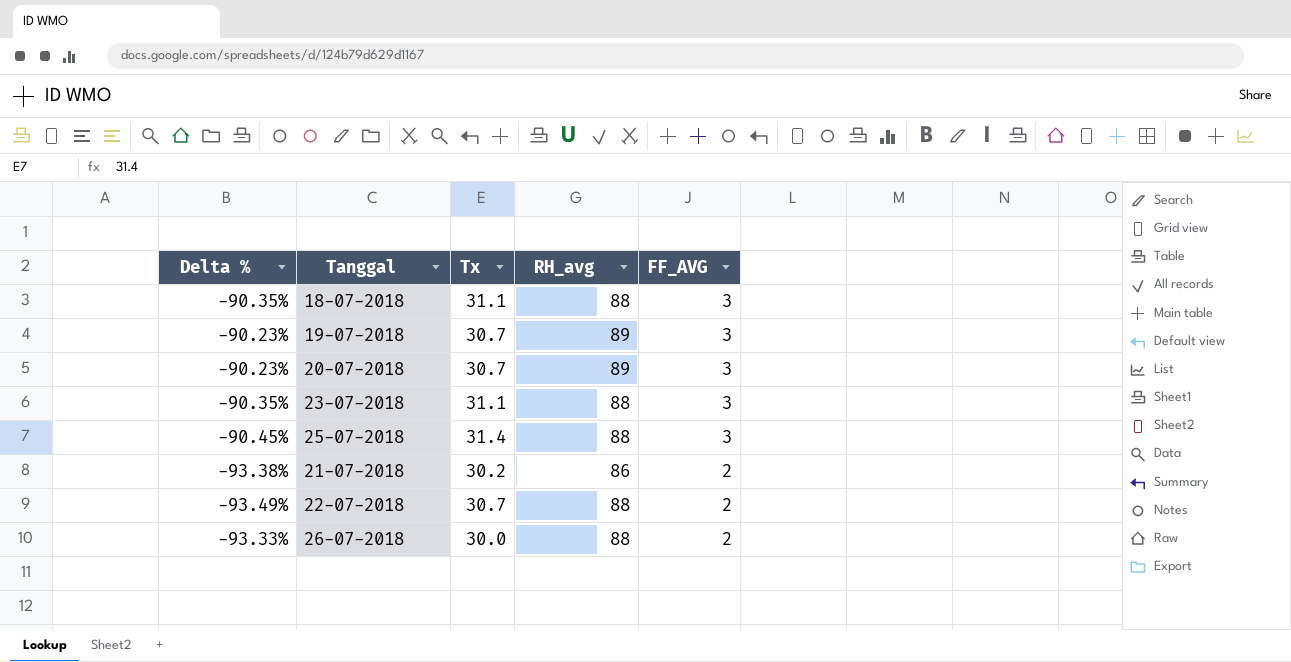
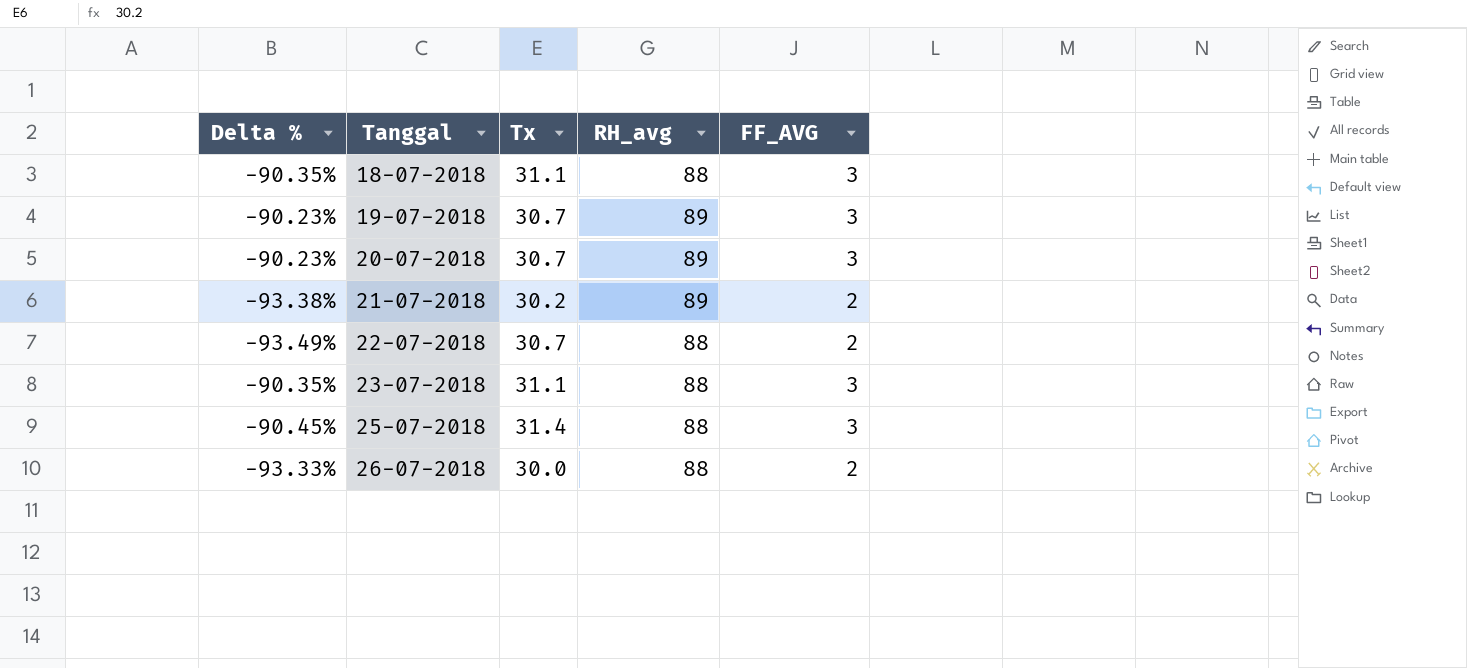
row order: FF_AVG descending -> Tanggal ascending
21-07-2018 | RH_avg: 86 -> 89

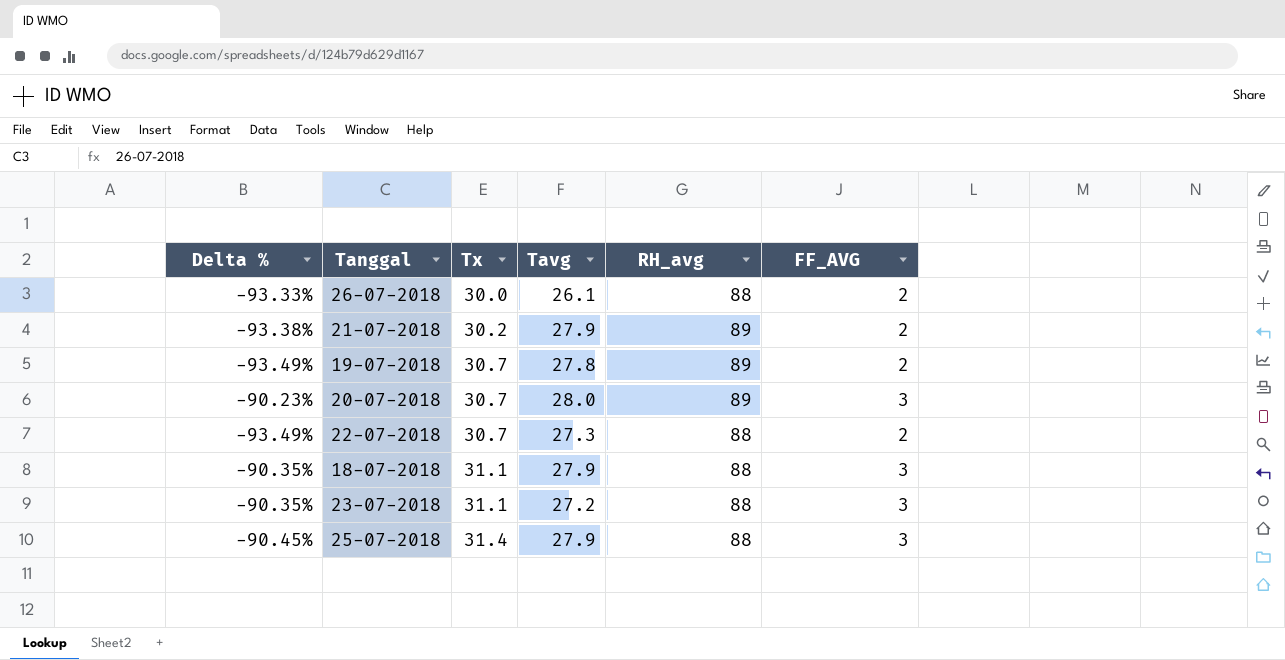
row order: Tanggal ascending -> Tx ascending
column Tavg | position: none -> 4
19-07-2018 | Delta %: -90.23% -> -93.49%
19-07-2018 | FF_AVG: 3 -> 2

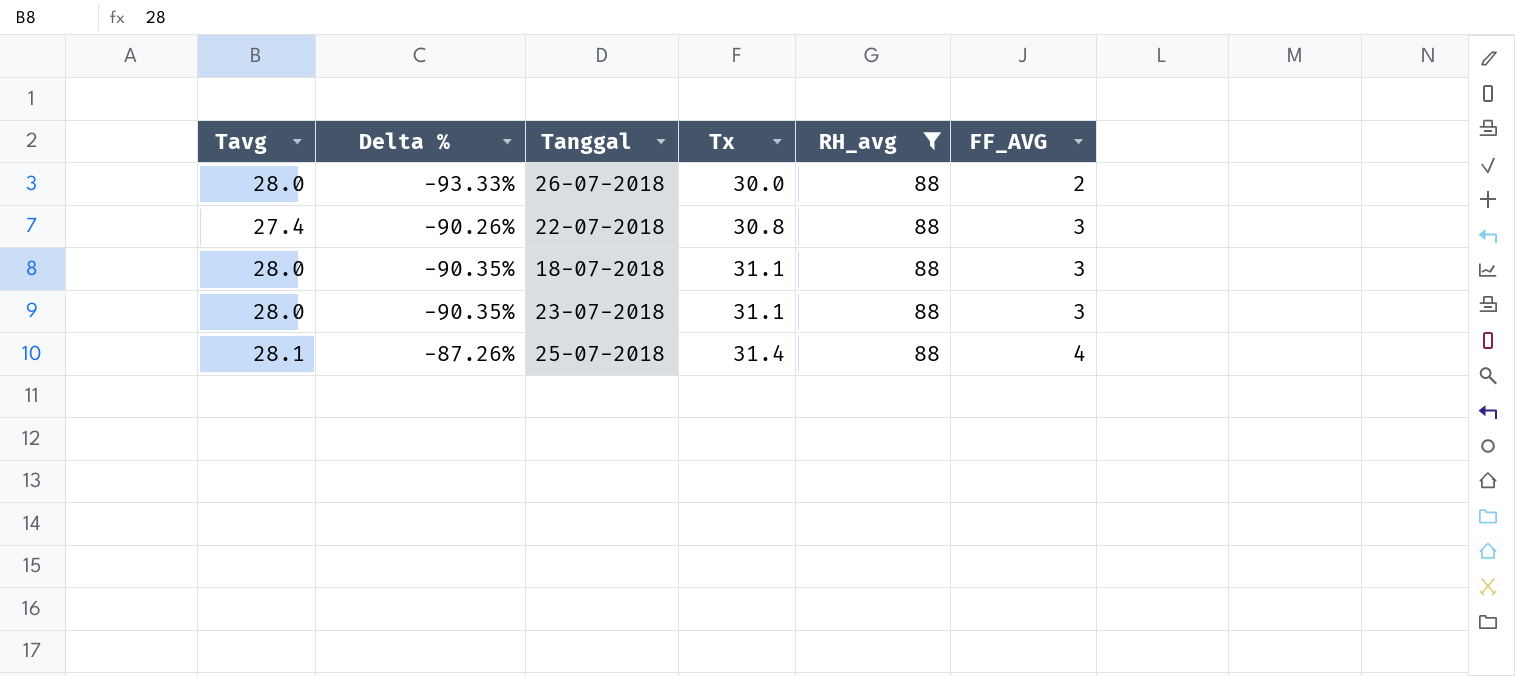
filter: none -> RH_avg = 88
column Tavg | position: 4 -> 1
26-07-2018 | Tavg: 26.1 -> 28.0
22-07-2018 | Tavg: 27.3 -> 27.4
22-07-2018 | Delta %: -93.49% -> -90.26%
22-07-2018 | Tx: 30.7 -> 30.8
22-07-2018 | FF_AVG: 2 -> 3
18-07-2018 | Tavg: 27.9 -> 28.0
23-07-2018 | Tavg: 27.2 -> 28.0
25-07-2018 | Tavg: 27.9 -> 28.1
25-07-2018 | Delta %: -90.45% -> -87.26%
25-07-2018 | FF_AVG: 3 -> 4

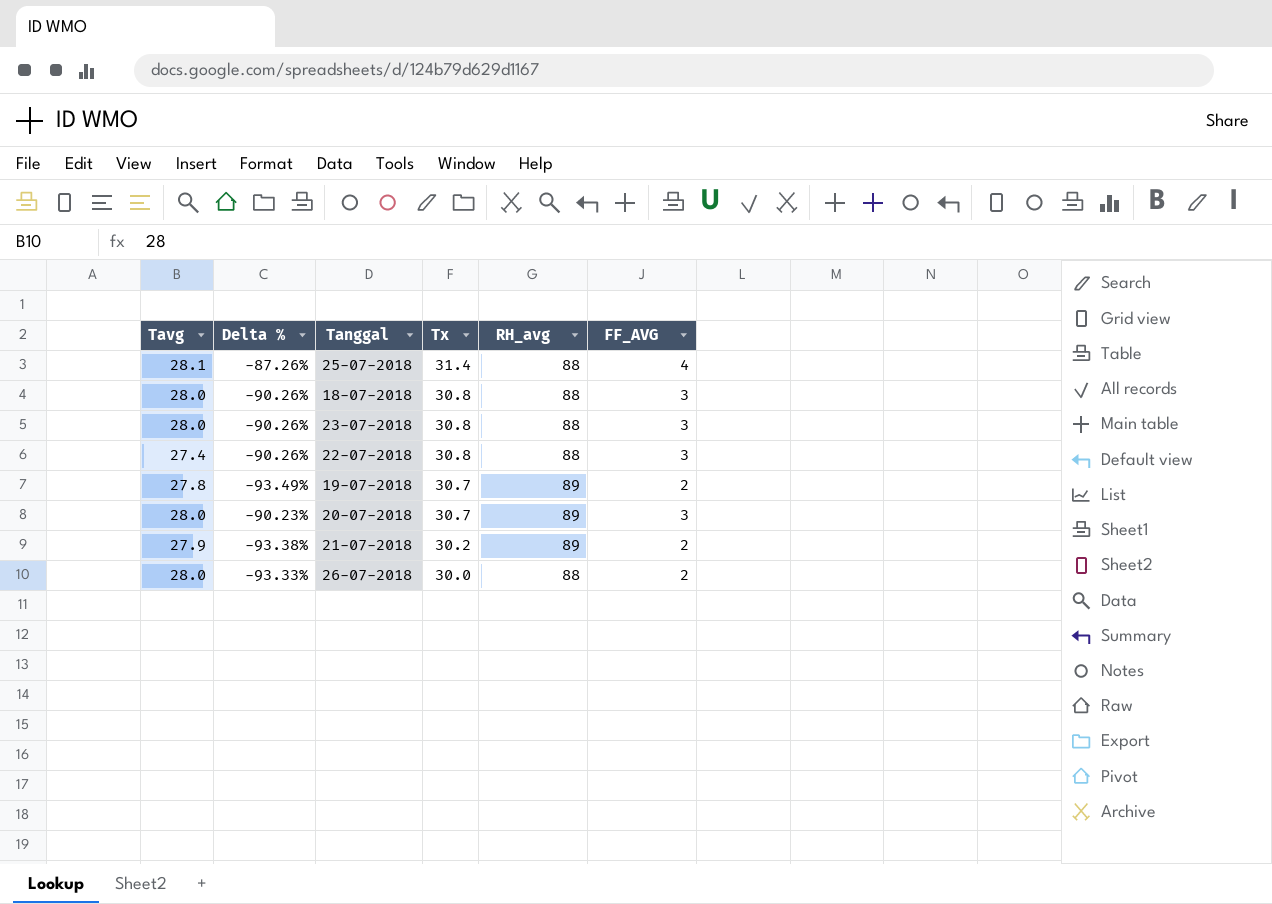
filter: RH_avg = 88 -> none
row order: Tx ascending -> Tx descending
18-07-2018 | Delta %: -90.35% -> -90.26%
18-07-2018 | Tx: 31.1 -> 30.8
23-07-2018 | Delta %: -90.35% -> -90.26%
23-07-2018 | Tx: 31.1 -> 30.8

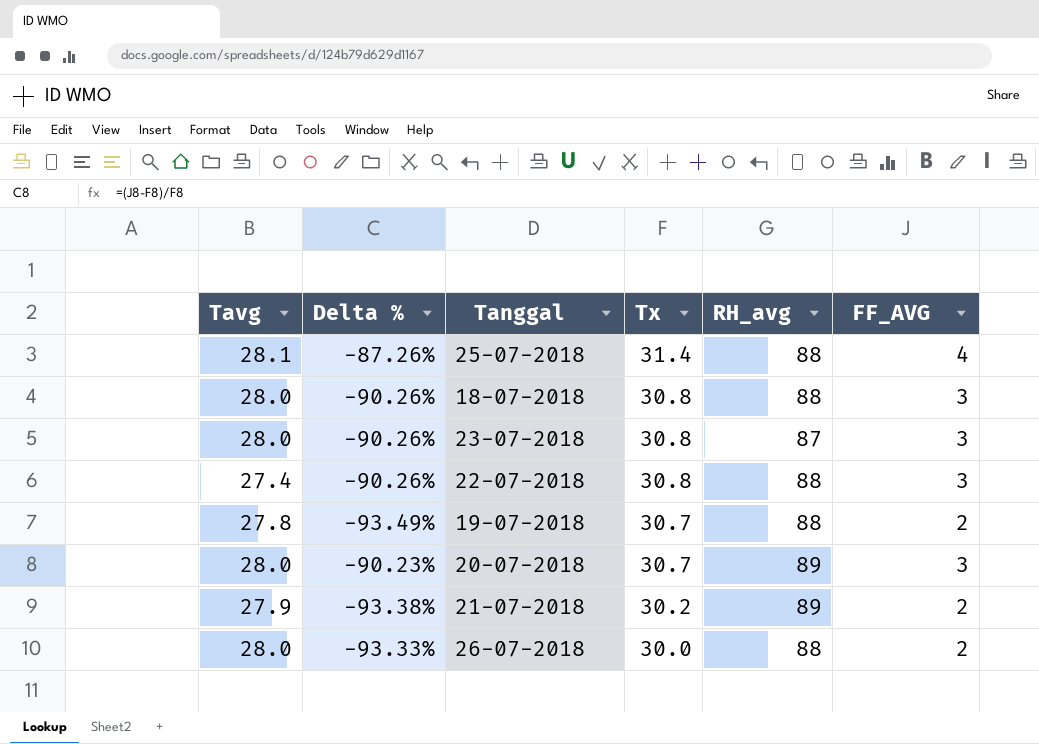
23-07-2018 | RH_avg: 88 -> 87
19-07-2018 | RH_avg: 89 -> 88

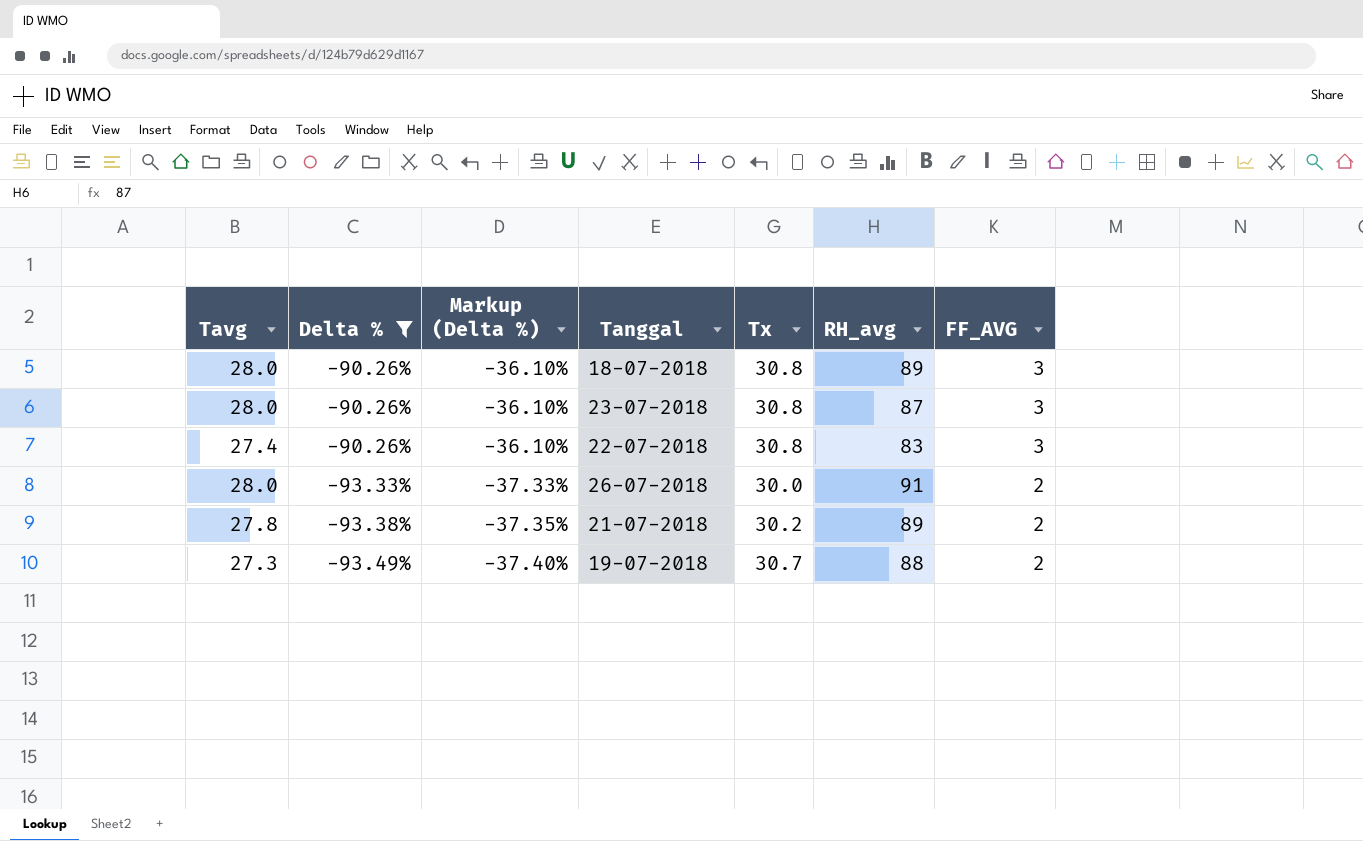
filter: none -> Delta % <= -90.26%
row order: Tx descending -> Delta % descending
column Markup (Delta %) | formula: none -> [Delta %] * 0.4
18-07-2018 | RH_avg: 88 -> 89
22-07-2018 | RH_avg: 88 -> 83
26-07-2018 | RH_avg: 88 -> 91
21-07-2018 | Tavg: 27.9 -> 27.8
19-07-2018 | Tavg: 27.8 -> 27.3

